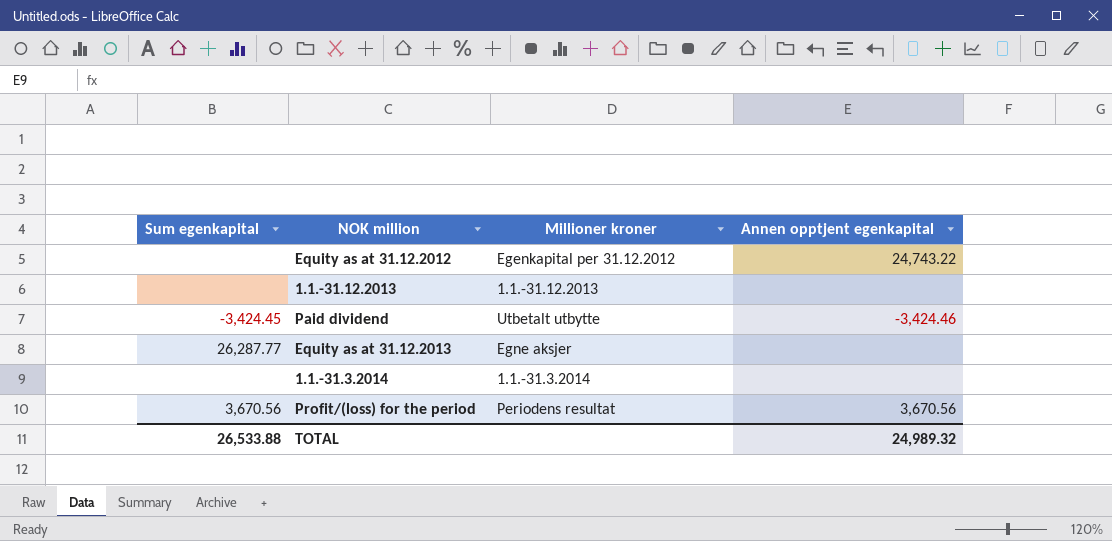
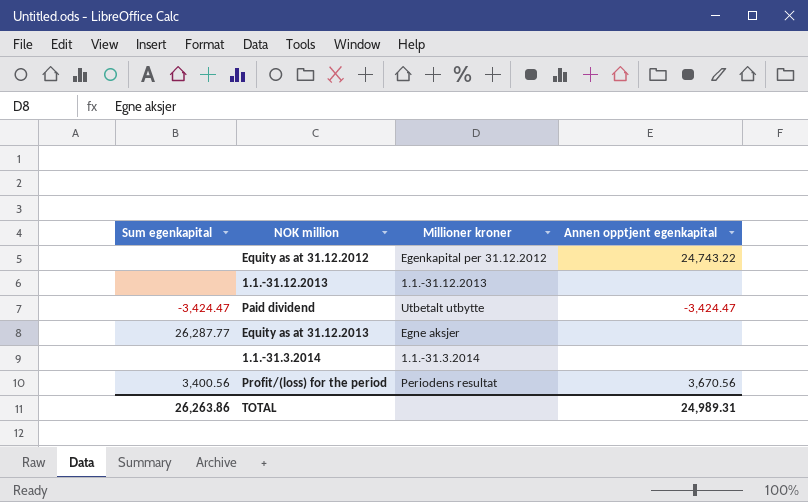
Paid dividend | Sum egenkapital: -3,424.45 -> -3,424.47
Paid dividend | Annen opptjent egenkapital: -3,424.46 -> -3,424.47
Profit/(loss) for the period | Sum egenkapital: 3,670.56 -> 3,400.56
TOTAL | Sum egenkapital: 26,533.88 -> 26,263.86
TOTAL | Annen opptjent egenkapital: 24,989.32 -> 24,989.31

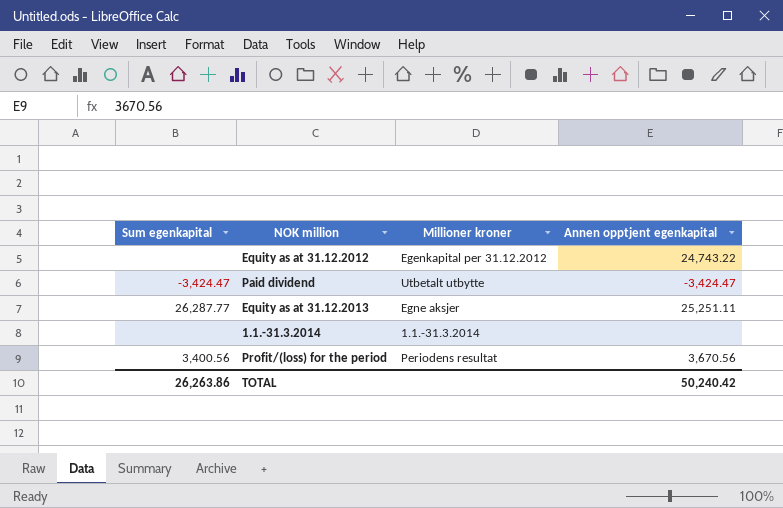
row 1.1.-31.12.2013: none | 1.1.-31.12.2013 | none -> none
Equity as at 31.12.2013 | Annen opptjent egenkapital: none -> 25,251.11
TOTAL | Annen opptjent egenkapital: 24,989.31 -> 50,240.42

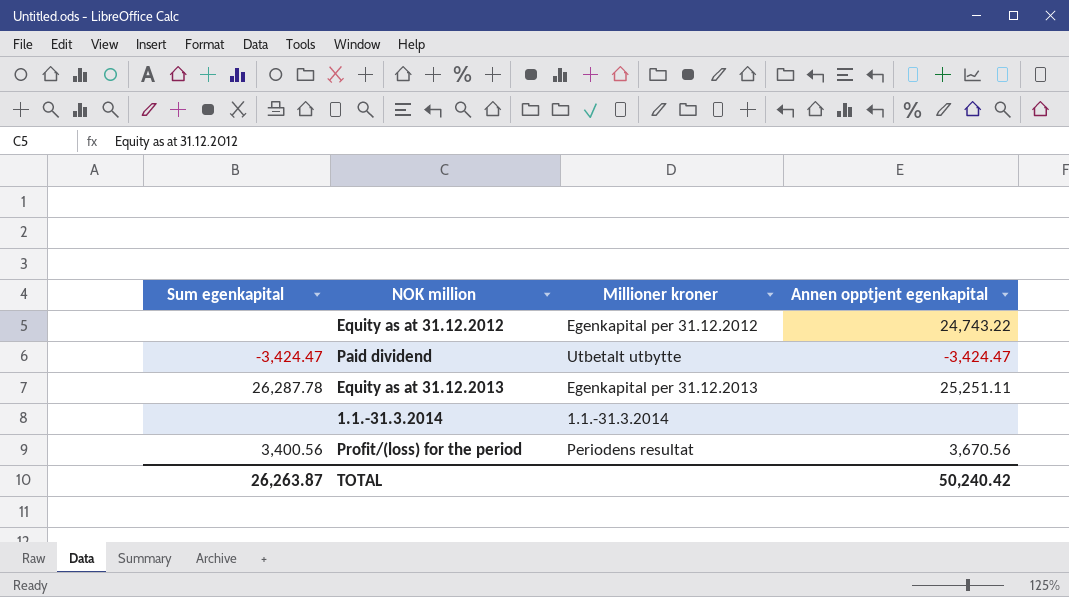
Equity as at 31.12.2013 | Sum egenkapital: 26,287.77 -> 26,287.78
Equity as at 31.12.2013 | Millioner kroner: Egne aksjer -> Egenkapital per 31.12.2013
TOTAL | Sum egenkapital: 26,263.86 -> 26,263.87

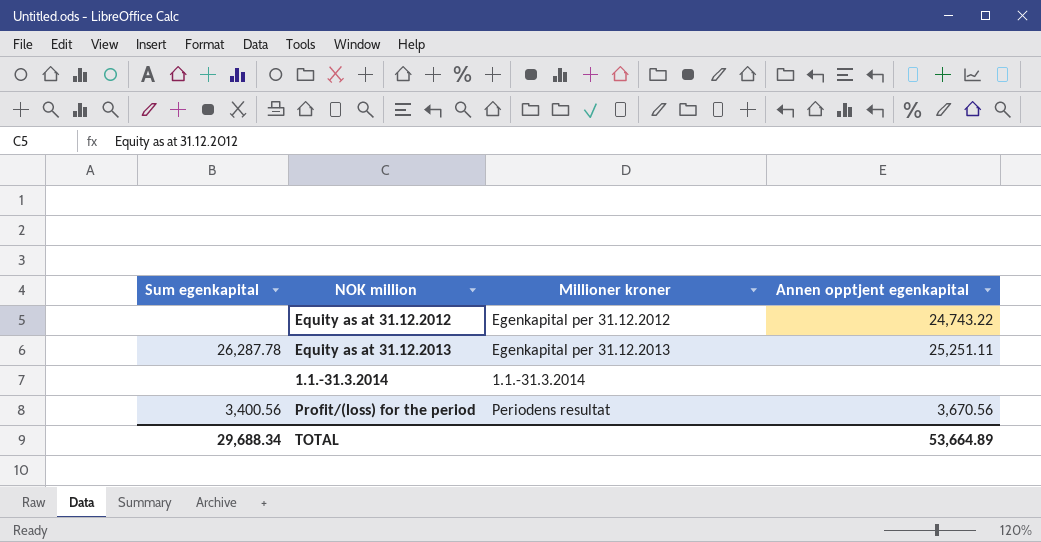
row Paid dividend: -3,424.47 | Utbetalt utbytte | -3,424.47 -> none
TOTAL | Sum egenkapital: 26,263.87 -> 29,688.34
TOTAL | Annen opptjent egenkapital: 50,240.42 -> 53,664.89

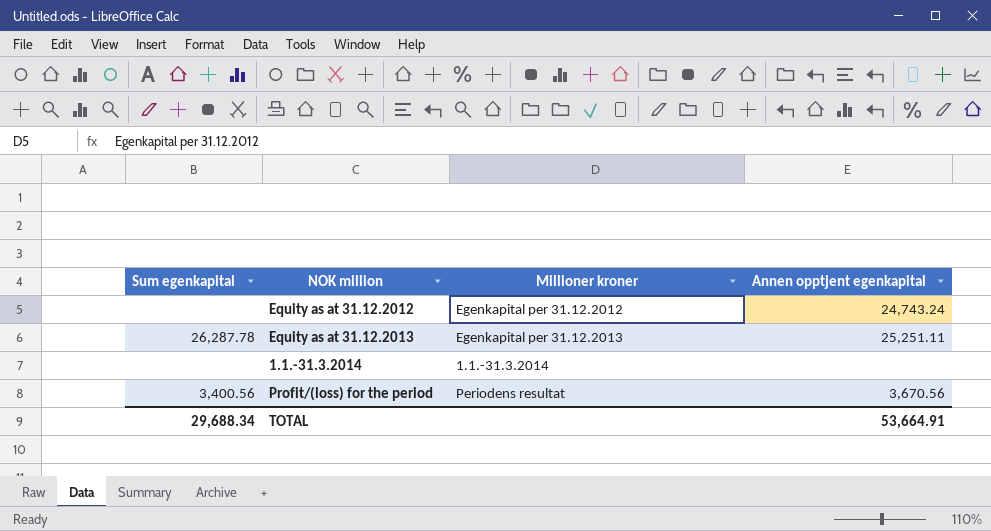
Equity as at 31.12.2012 | Annen opptjent egenkapital: 24,743.22 -> 24,743.24
TOTAL | Annen opptjent egenkapital: 53,664.89 -> 53,664.91

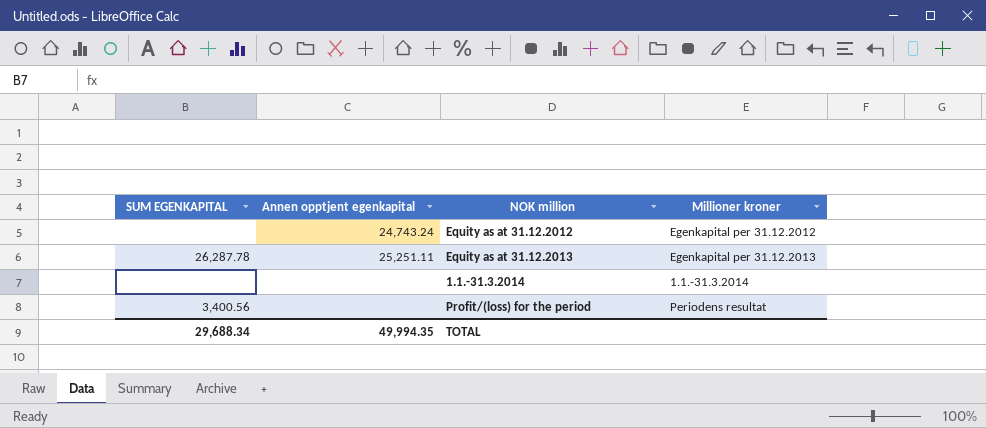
column name: Sum egenkapital -> SUM EGENKAPITAL
column Annen opptjent egenkapital | position: 4 -> 2
Profit/(loss) for the period | Annen opptjent egenkapital: 3,670.56 -> none
TOTAL | Annen opptjent egenkapital: 53,664.91 -> 49,994.35

